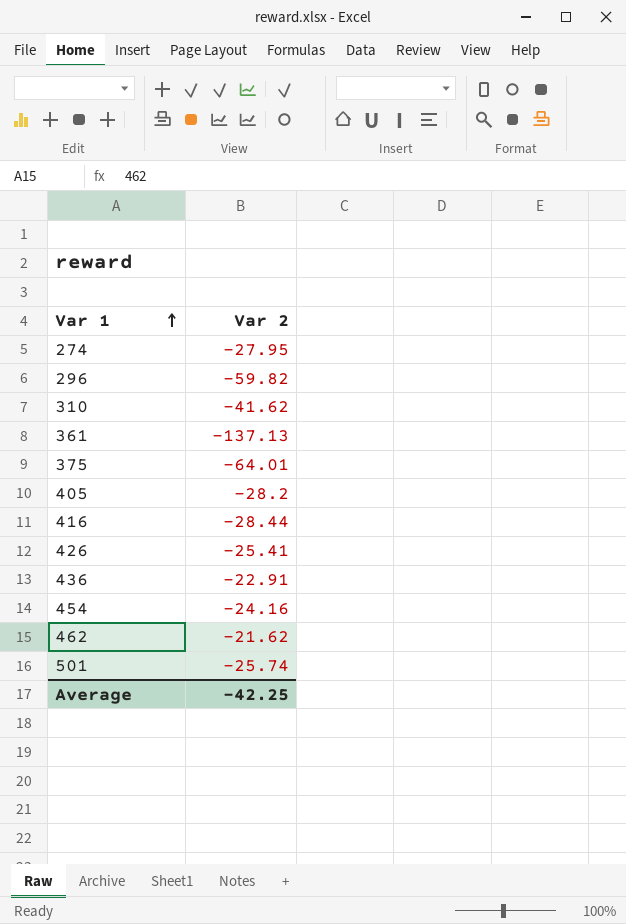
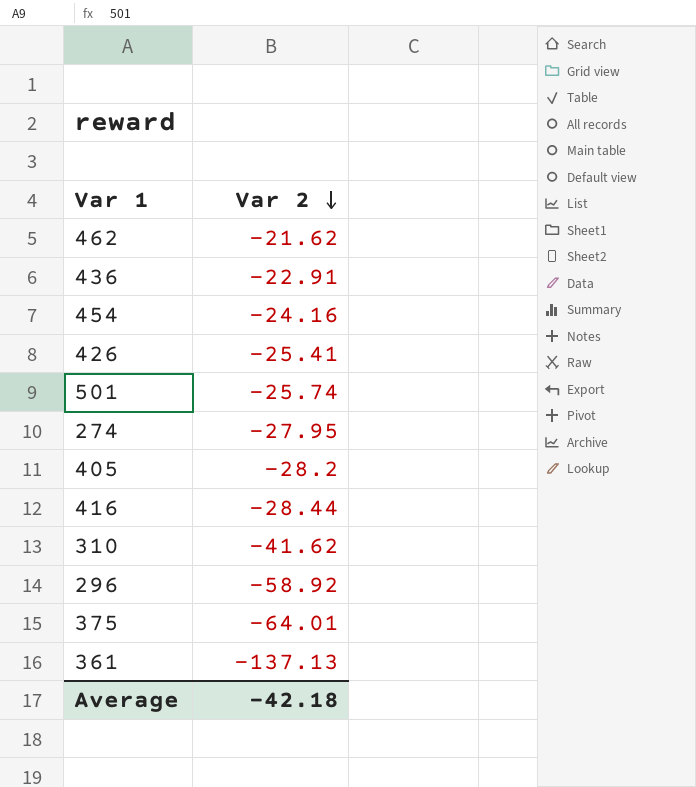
row order: Var 1 ascending -> Var 2 descending
296 | Var 2: -59.82 -> -58.92
Average | Var 2: -42.25 -> -42.18

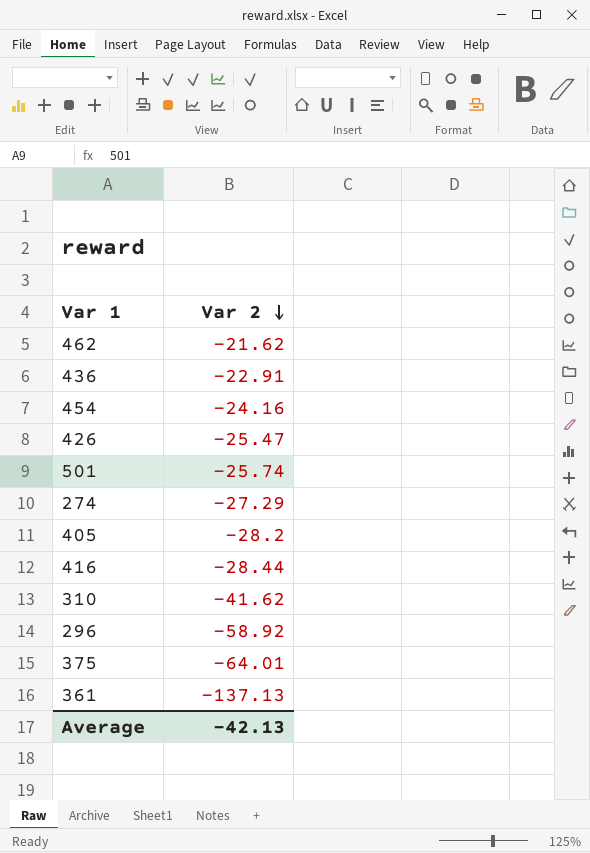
426 | Var 2: -25.41 -> -25.47
274 | Var 2: -27.95 -> -27.29
Average | Var 2: -42.18 -> -42.13

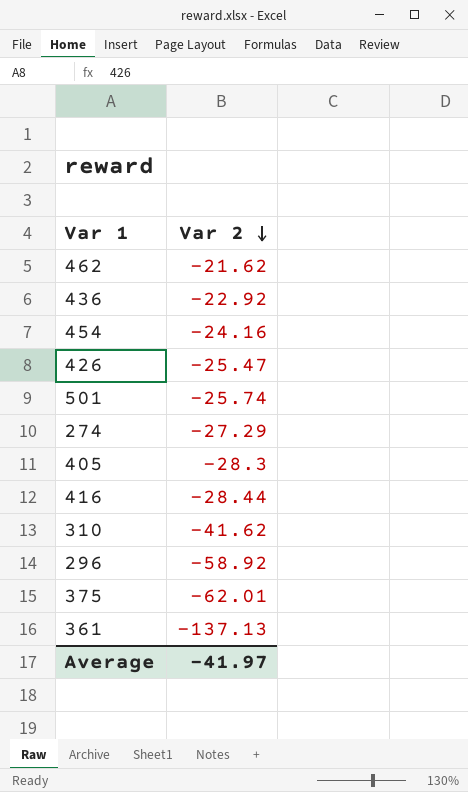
436 | Var 2: -22.91 -> -22.92
405 | Var 2: -28.2 -> -28.3
375 | Var 2: -64.01 -> -62.01
Average | Var 2: -42.13 -> -41.97

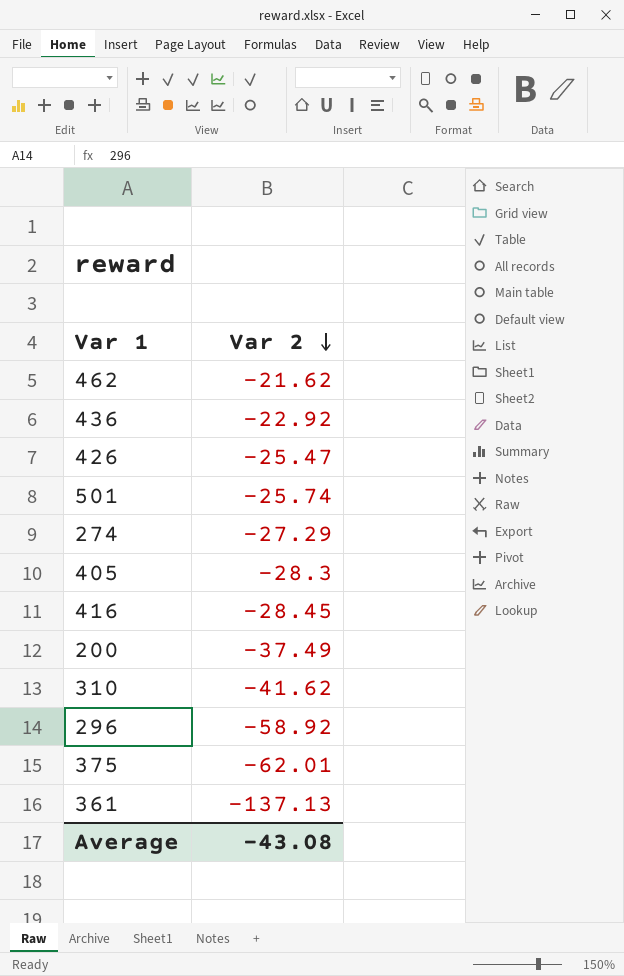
row 454: -24.16 -> none
416 | Var 2: -28.44 -> -28.45
row 200: none -> -37.49
Average | Var 2: -41.97 -> -43.08

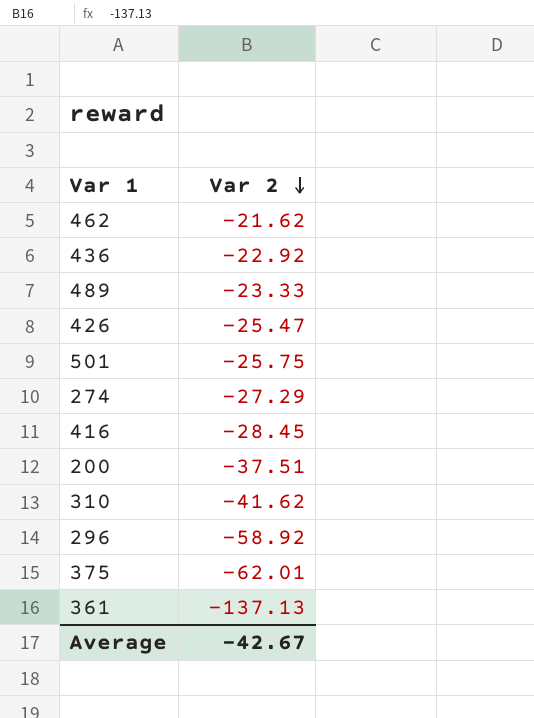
row 405: -28.3 -> none
row 489: none -> -23.33
501 | Var 2: -25.74 -> -25.75
200 | Var 2: -37.49 -> -37.51
Average | Var 2: -43.08 -> -42.67

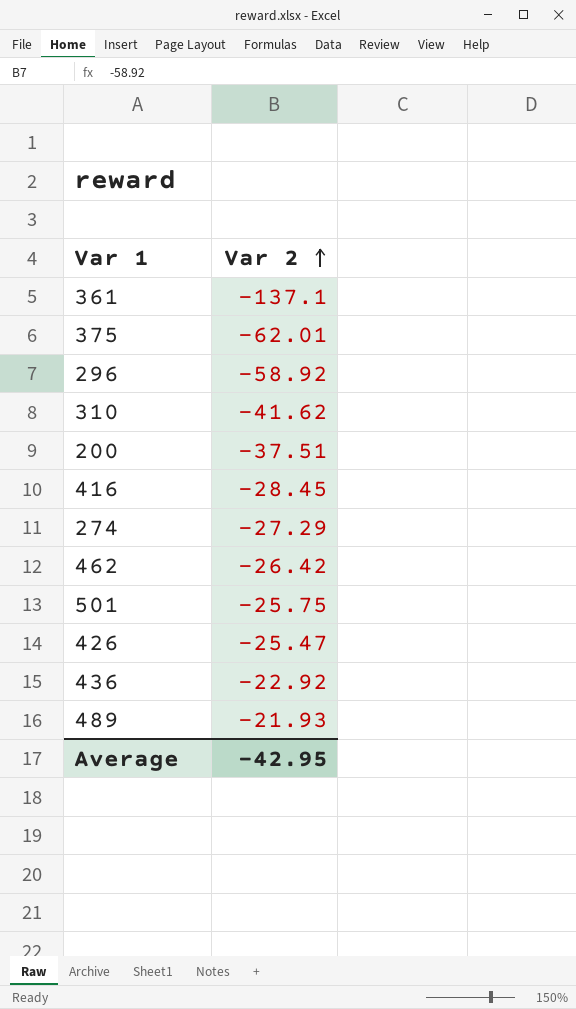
row order: Var 2 descending -> Var 2 ascending
361 | Var 2: -137.13 -> -137.1
462 | Var 2: -21.62 -> -26.42
489 | Var 2: -23.33 -> -21.93
Average | Var 2: -42.67 -> -42.95

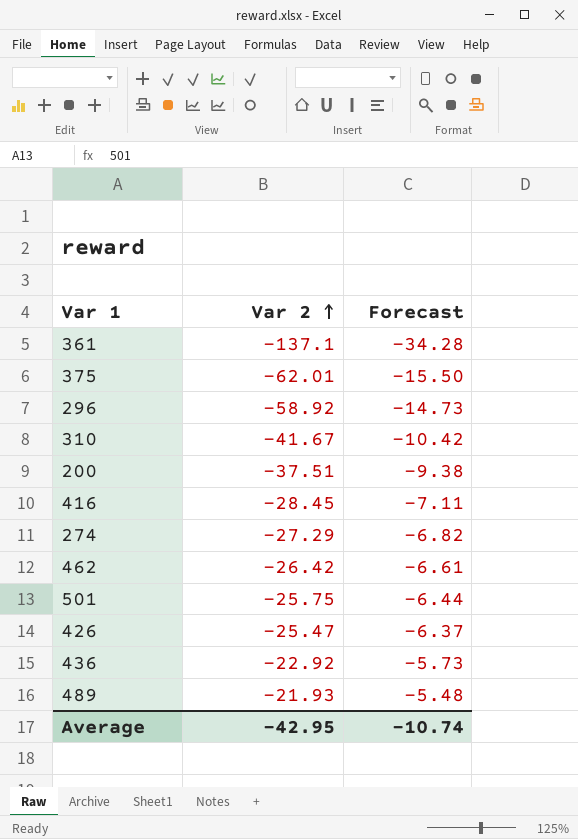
column Forecast | formula: none -> [Var 2] * 0.25
310 | Var 2: -41.62 -> -41.67

